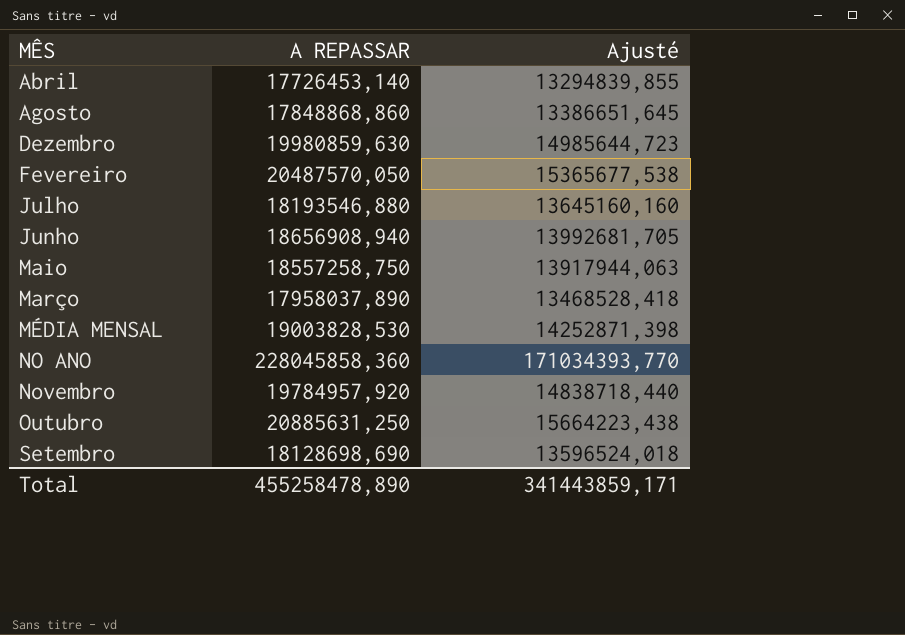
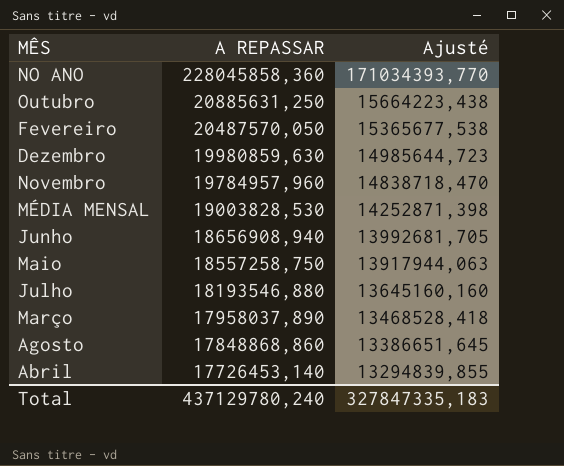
row order: MÊS ascending -> A REPASSAR descending
row Setembro: 18128698,690 | 13596524,018 -> none
Novembro | A REPASSAR: 19784957,920 -> 19784957,960
Novembro | Ajusté: 14838718,440 -> 14838718,470
Total | A REPASSAR: 455258478,890 -> 437129780,240
Total | Ajusté: 341443859,171 -> 327847335,183

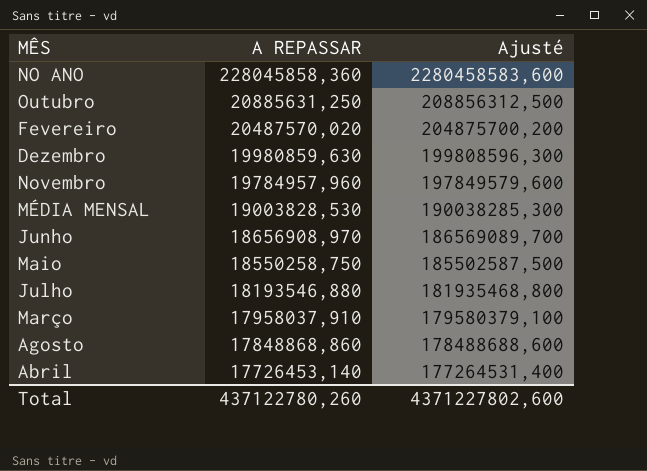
column Ajusté | formula: [A REPASSAR] * 0,75 -> [A REPASSAR] * 10
Fevereiro | A REPASSAR: 20487570,050 -> 20487570,020
Junho | A REPASSAR: 18656908,940 -> 18656908,970
Maio | A REPASSAR: 18557258,750 -> 18550258,750
Março | A REPASSAR: 17958037,890 -> 17958037,910
Total | A REPASSAR: 437129780,240 -> 437122780,260
Total | Ajusté: 327847335,183 -> 4371227802,600

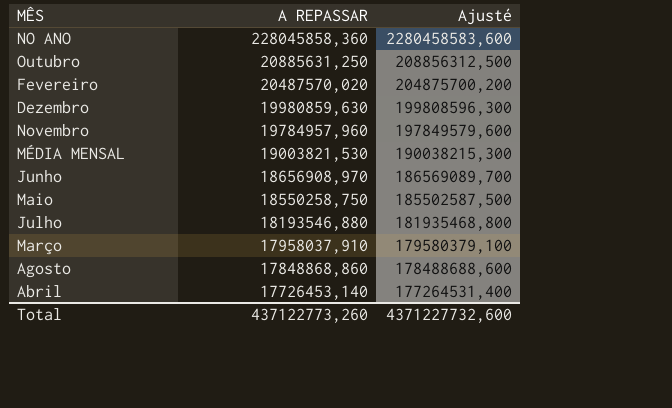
MÉDIA MENSAL | A REPASSAR: 19003828,530 -> 19003821,530
MÉDIA MENSAL | Ajusté: 190038285,300 -> 190038215,300
Total | A REPASSAR: 437122780,260 -> 437122773,260
Total | Ajusté: 4371227802,600 -> 4371227732,600

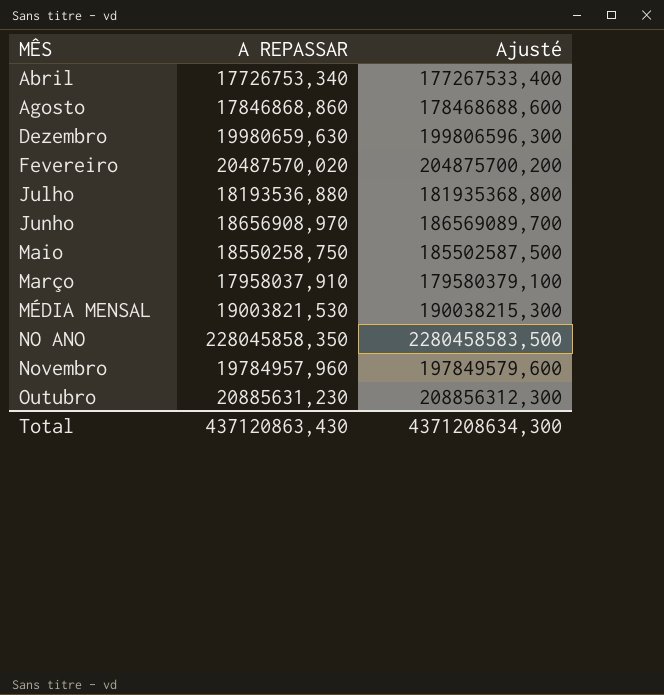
row order: A REPASSAR descending -> MÊS ascending
Abril | A REPASSAR: 17726453,140 -> 17726753,340
Abril | Ajusté: 177264531,400 -> 177267533,400
Agosto | A REPASSAR: 17848868,860 -> 17846868,860
Agosto | Ajusté: 178488688,600 -> 178468688,600
Dezembro | A REPASSAR: 19980859,630 -> 19980659,630
Dezembro | Ajusté: 199808596,300 -> 199806596,300
Julho | A REPASSAR: 18193546,880 -> 18193536,880
Julho | Ajusté: 181935468,800 -> 181935368,800
NO ANO | A REPASSAR: 228045858,360 -> 228045858,350
NO ANO | Ajusté: 2280458583,600 -> 2280458583,500
Outubro | A REPASSAR: 20885631,250 -> 20885631,230
Outubro | Ajusté: 208856312,500 -> 208856312,300
Total | A REPASSAR: 437122773,260 -> 437120863,430
Total | Ajusté: 4371227732,600 -> 4371208634,300

